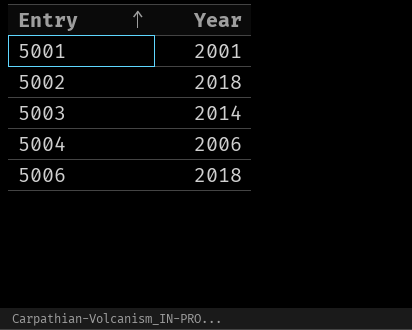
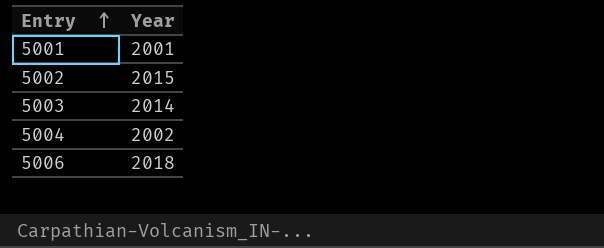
5002 | Year: 2018 -> 2015
5004 | Year: 2006 -> 2002

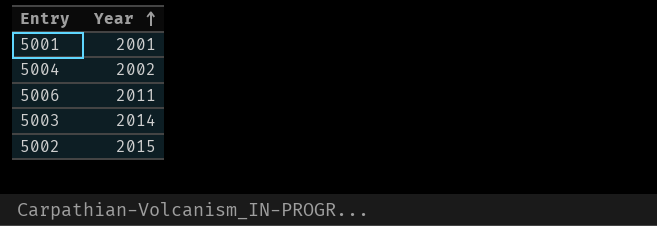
row order: Entry ascending -> Year ascending
5006 | Year: 2018 -> 2011

